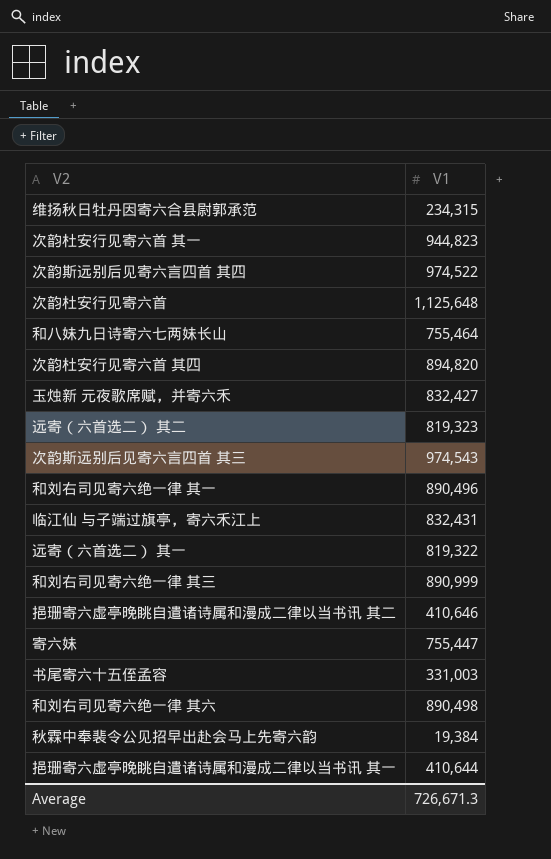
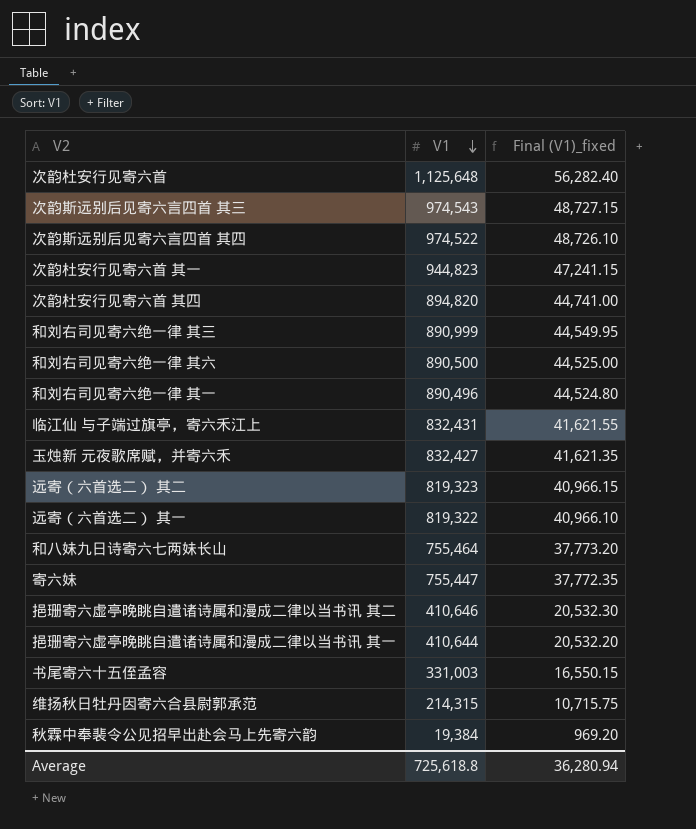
row order: none -> V1 descending
column Final (V1)_fixed | formula: none -> [V1] * 0.05
和刘右司见寄六绝一律 其六 | V1: 890,498 -> 890,500
维扬秋日牡丹因寄六合县尉郭承范 | V1: 234,315 -> 214,315
Average | V1: 726,671.3 -> 725,618.8

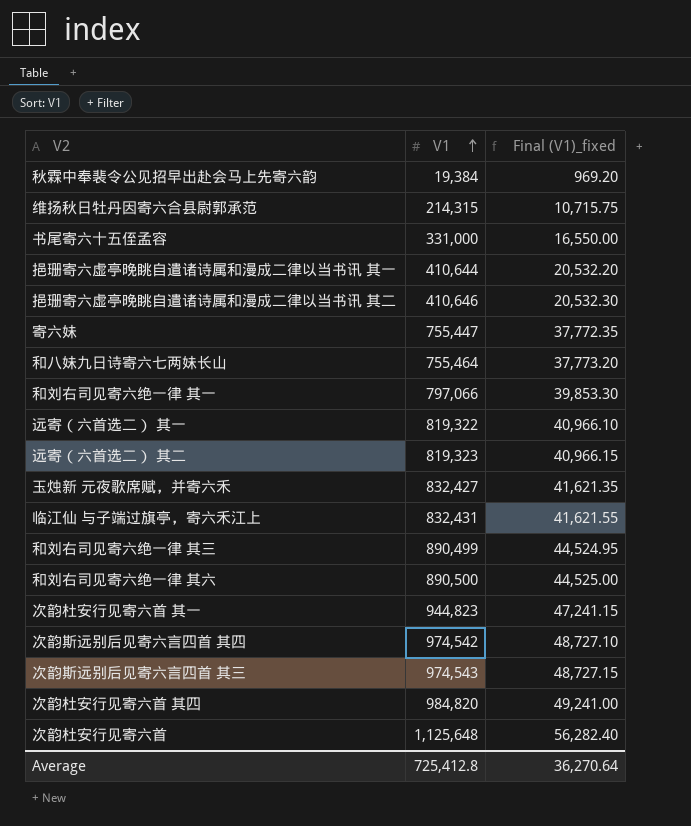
row order: V1 descending -> V1 ascending
书尾寄六十五侄孟容 | V1: 331,003 -> 331,000
书尾寄六十五侄孟容 | Final (V1)_fixed: 16,550.15 -> 16,550.00
和刘右司见寄六绝一律 其一 | V1: 890,496 -> 797,066
和刘右司见寄六绝一律 其一 | Final (V1)_fixed: 44,524.80 -> 39,853.30
和刘右司见寄六绝一律 其三 | V1: 890,999 -> 890,499
和刘右司见寄六绝一律 其三 | Final (V1)_fixed: 44,549.95 -> 44,524.95
次韵斯远别后见寄六言四首 其四 | V1: 974,522 -> 974,542
次韵斯远别后见寄六言四首 其四 | Final (V1)_fixed: 48,726.10 -> 48,727.10
次韵杜安行见寄六首 其四 | V1: 894,820 -> 984,820
次韵杜安行见寄六首 其四 | Final (V1)_fixed: 44,741.00 -> 49,241.00
Average | V1: 725,618.8 -> 725,412.8
Average | Final (V1)_fixed: 36,280.94 -> 36,270.64

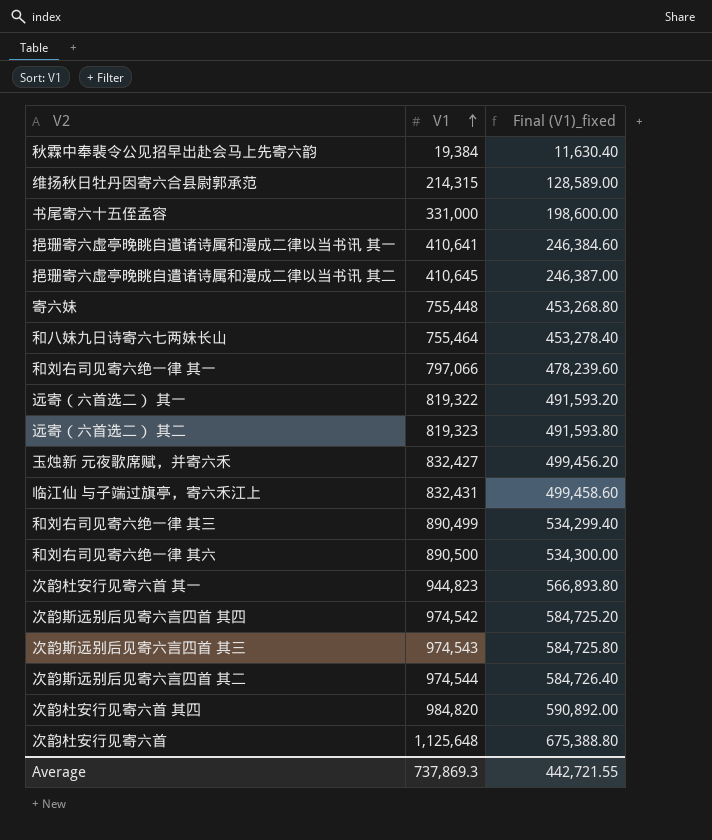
column Final (V1)_fixed | formula: [V1] * 0.05 -> [V1] * 0.6
挹珊寄六虚亭晚眺自遣诸诗属和漫成二律以当书讯 其一 | V1: 410,644 -> 410,641
挹珊寄六虚亭晚眺自遣诸诗属和漫成二律以当书讯 其二 | V1: 410,646 -> 410,645
寄六妹 | V1: 755,447 -> 755,448
row 次韵斯远别后见寄六言四首 其二: none -> 974,544 | 584,726.40
Average | V1: 725,412.8 -> 737,869.3
Average | Final (V1)_fixed: 36,270.64 -> 442,721.55

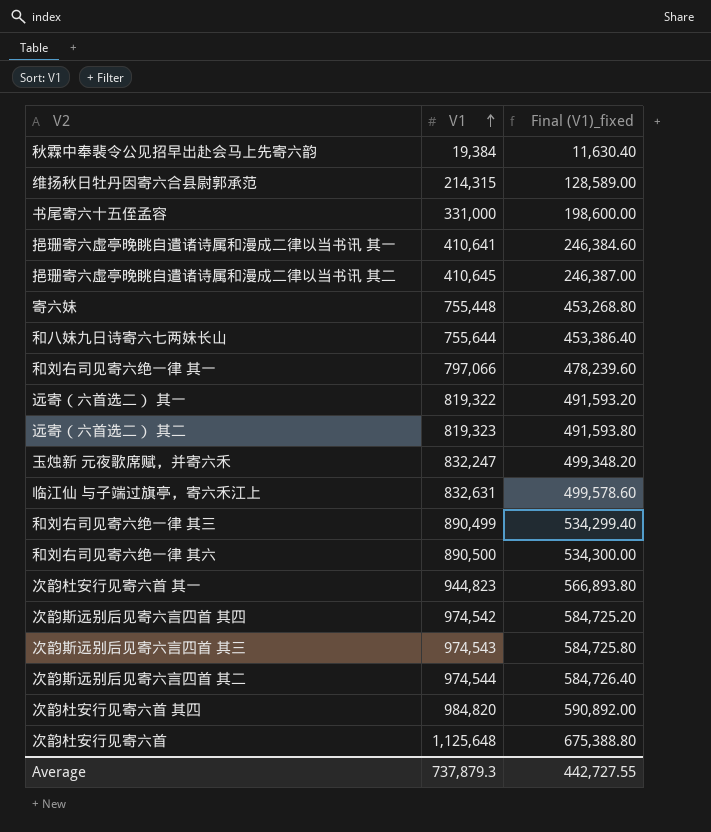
和八妹九日诗寄六七两妹长山 | V1: 755,464 -> 755,644
和八妹九日诗寄六七两妹长山 | Final (V1)_fixed: 453,278.40 -> 453,386.40
玉烛新 元夜歌席赋，并寄六禾 | V1: 832,427 -> 832,247
玉烛新 元夜歌席赋，并寄六禾 | Final (V1)_fixed: 499,456.20 -> 499,348.20
临江仙 与子端过旗亭，寄六禾江上 | V1: 832,431 -> 832,631
临江仙 与子端过旗亭，寄六禾江上 | Final (V1)_fixed: 499,458.60 -> 499,578.60
Average | V1: 737,869.3 -> 737,879.3
Average | Final (V1)_fixed: 442,721.55 -> 442,727.55

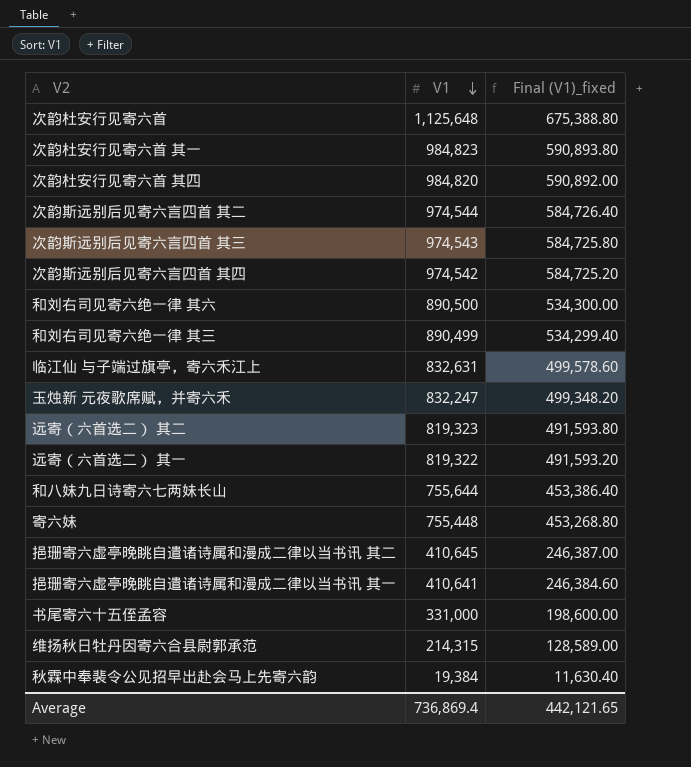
row order: V1 ascending -> V1 descending
row 和刘右司见寄六绝一律 其一: 797,066 | 478,239.60 -> none
次韵杜安行见寄六首 其一 | V1: 944,823 -> 984,823
次韵杜安行见寄六首 其一 | Final (V1)_fixed: 566,893.80 -> 590,893.80
Average | V1: 737,879.3 -> 736,869.4
Average | Final (V1)_fixed: 442,727.55 -> 442,121.65

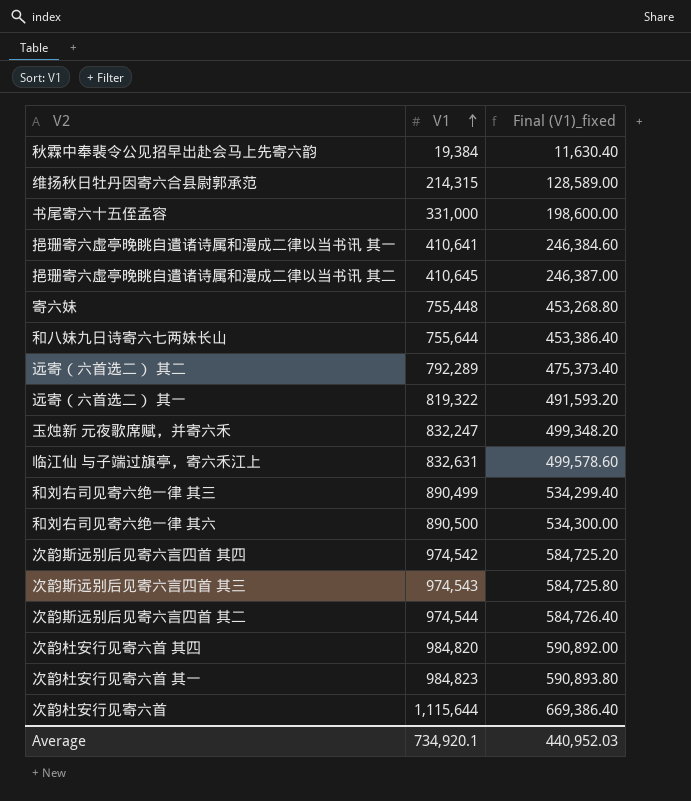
row order: V1 descending -> V1 ascending
远寄（六首选二） 其二 | V1: 819,323 -> 792,289
远寄（六首选二） 其二 | Final (V1)_fixed: 491,593.80 -> 475,373.40
次韵杜安行见寄六首 | V1: 1,125,648 -> 1,115,644
次韵杜安行见寄六首 | Final (V1)_fixed: 675,388.80 -> 669,386.40
Average | V1: 736,869.4 -> 734,920.1
Average | Final (V1)_fixed: 442,121.65 -> 440,952.03

